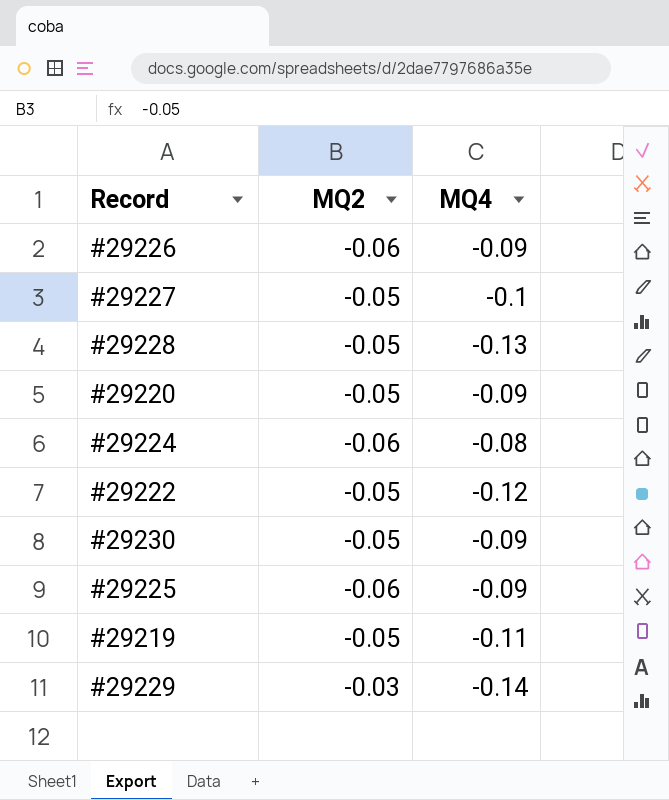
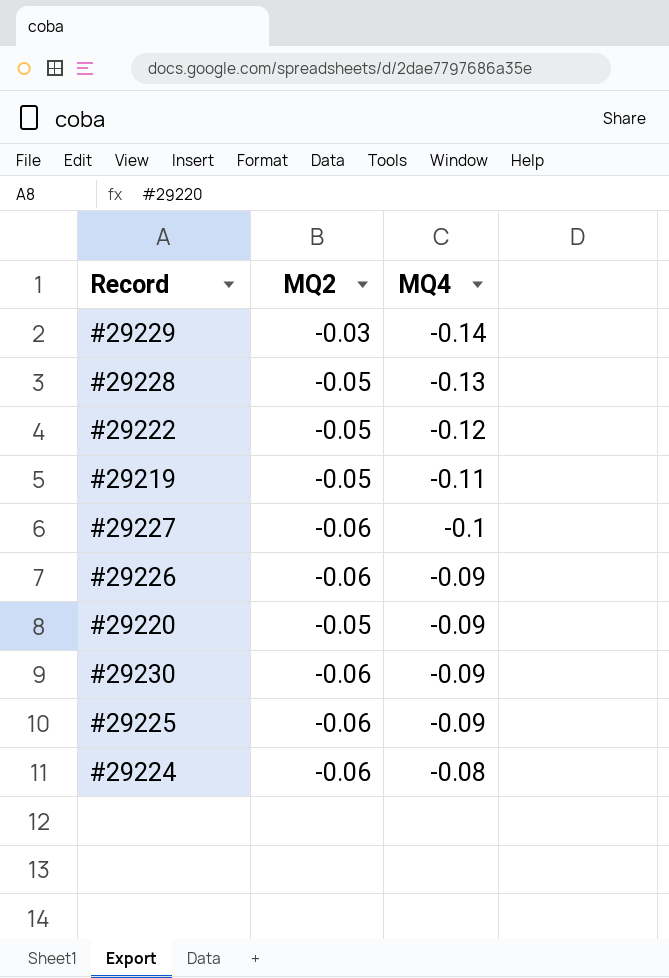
row order: none -> MQ4 ascending
#29227 | MQ2: -0.05 -> -0.06
#29230 | MQ2: -0.05 -> -0.06

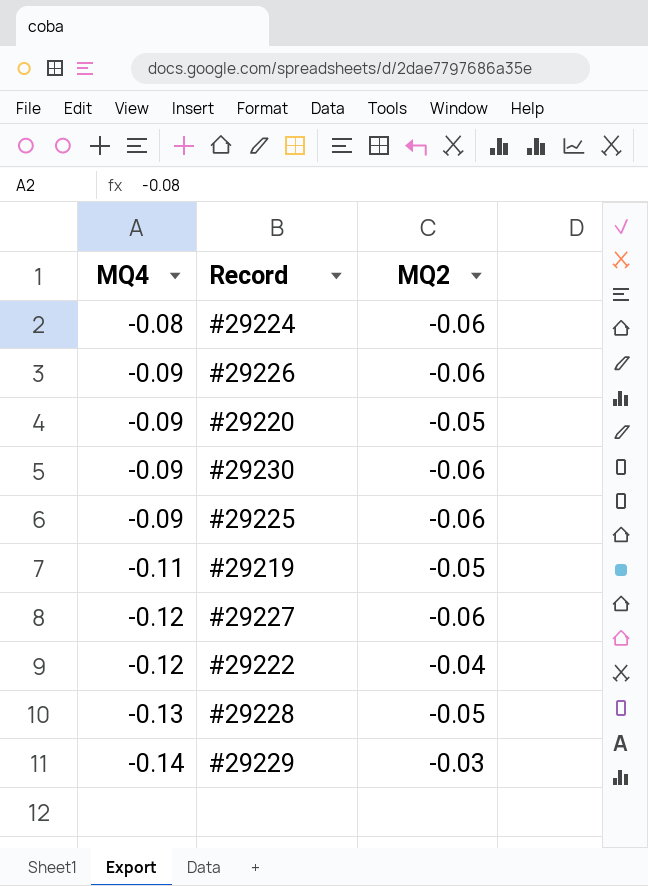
row order: MQ4 ascending -> MQ4 descending
column MQ4 | position: 3 -> 1
#29227 | MQ4: -0.1 -> -0.12
#29222 | MQ2: -0.05 -> -0.04

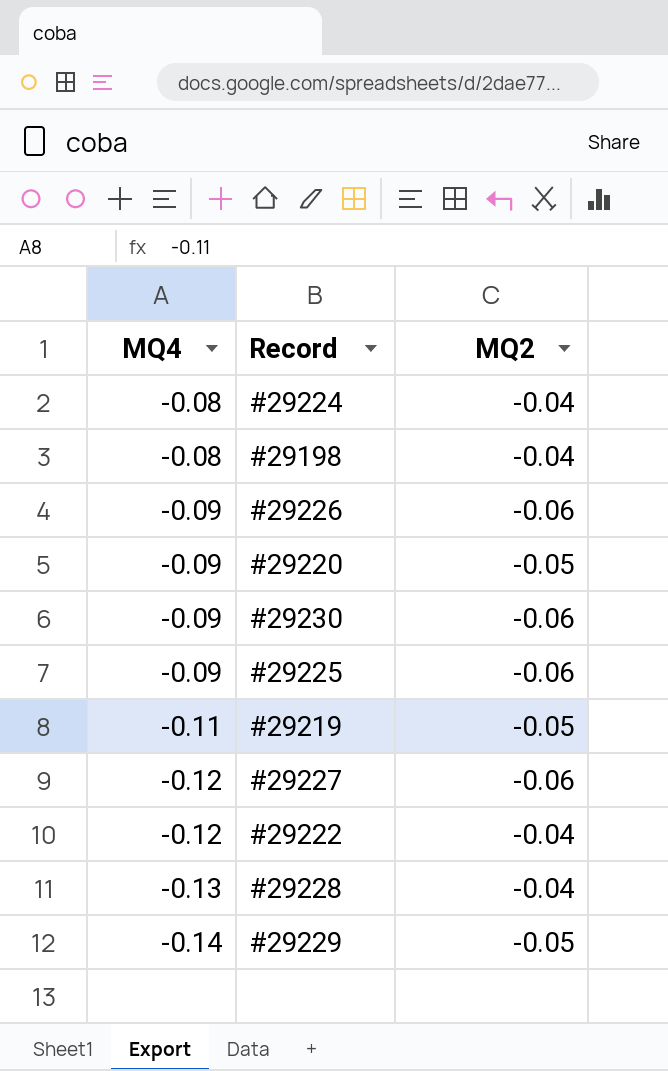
#29224 | MQ2: -0.06 -> -0.04
row #29198: none -> -0.08 | -0.04
#29228 | MQ2: -0.05 -> -0.04
#29229 | MQ2: -0.03 -> -0.05

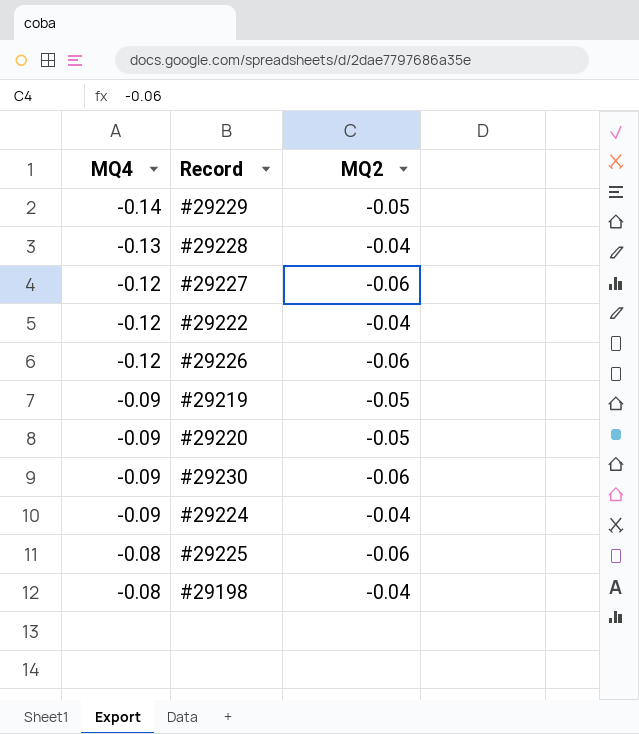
row order: MQ4 descending -> MQ4 ascending
#29226 | MQ4: -0.09 -> -0.12
#29219 | MQ4: -0.11 -> -0.09
#29224 | MQ4: -0.08 -> -0.09
#29225 | MQ4: -0.09 -> -0.08

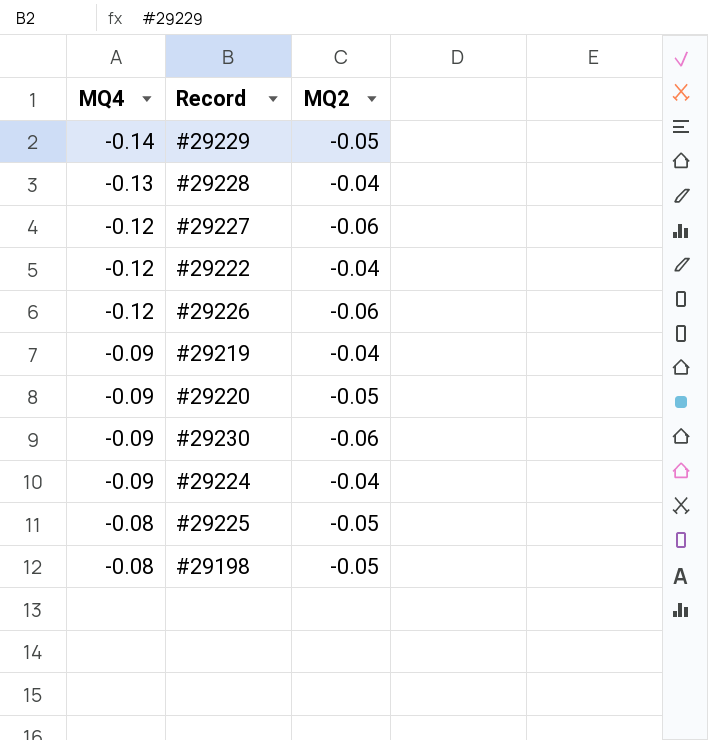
#29219 | MQ2: -0.05 -> -0.04
#29225 | MQ2: -0.06 -> -0.05
#29198 | MQ2: -0.04 -> -0.05

